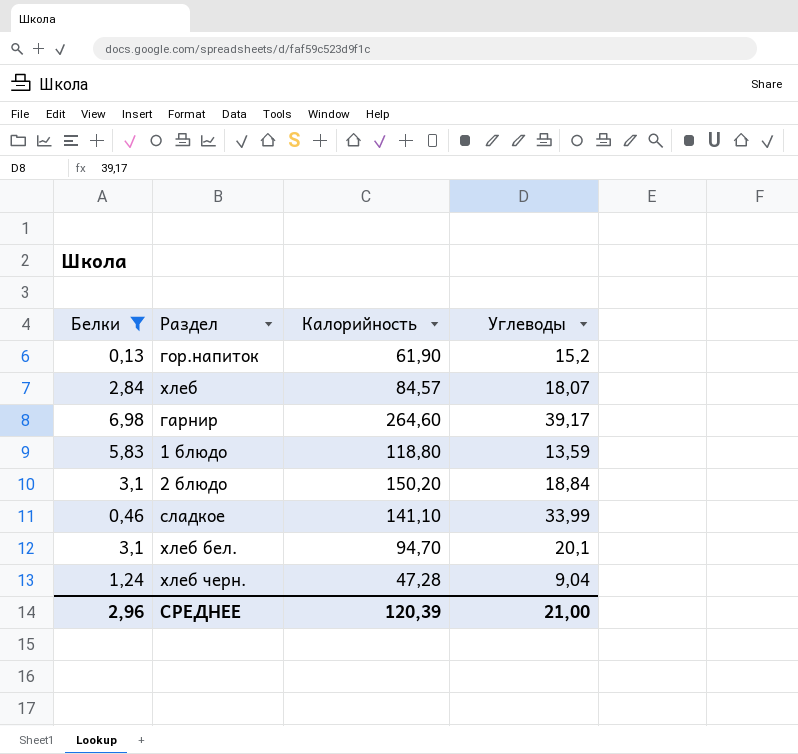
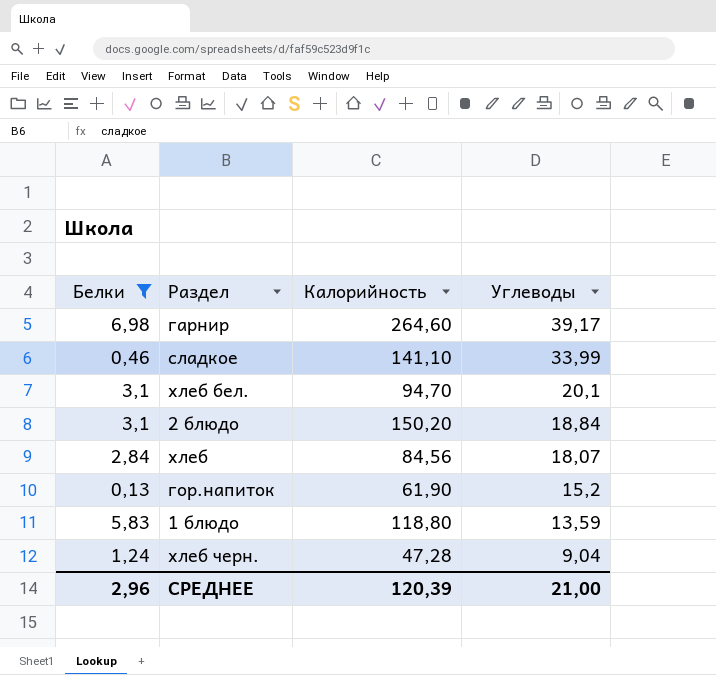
row order: none -> Углеводы descending
хлеб | Калорийность: 84,57 -> 84,56

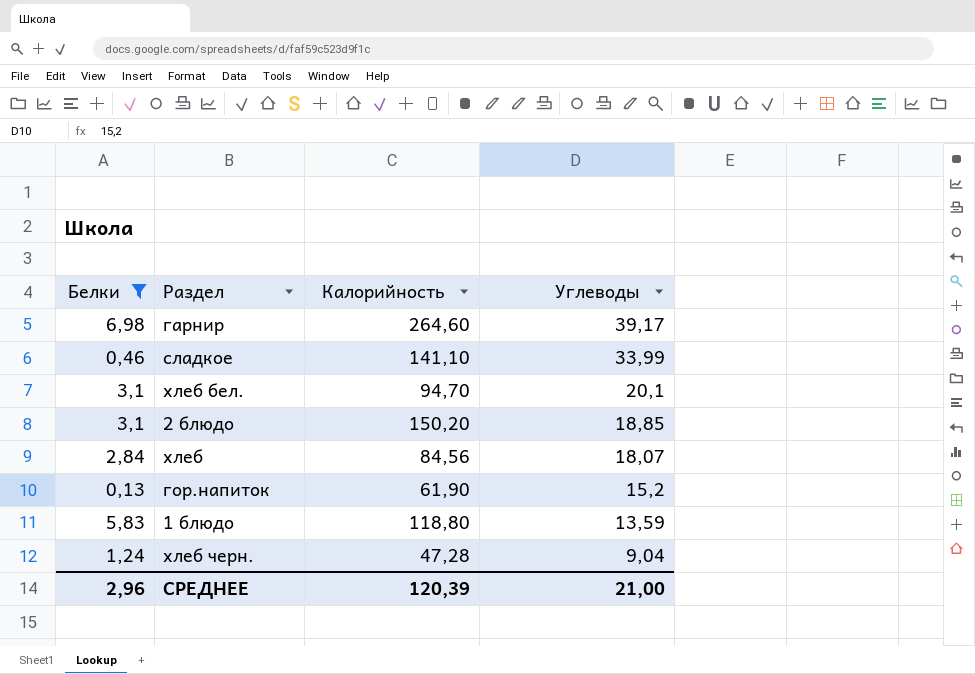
2 блюдо | Углеводы: 18,84 -> 18,85

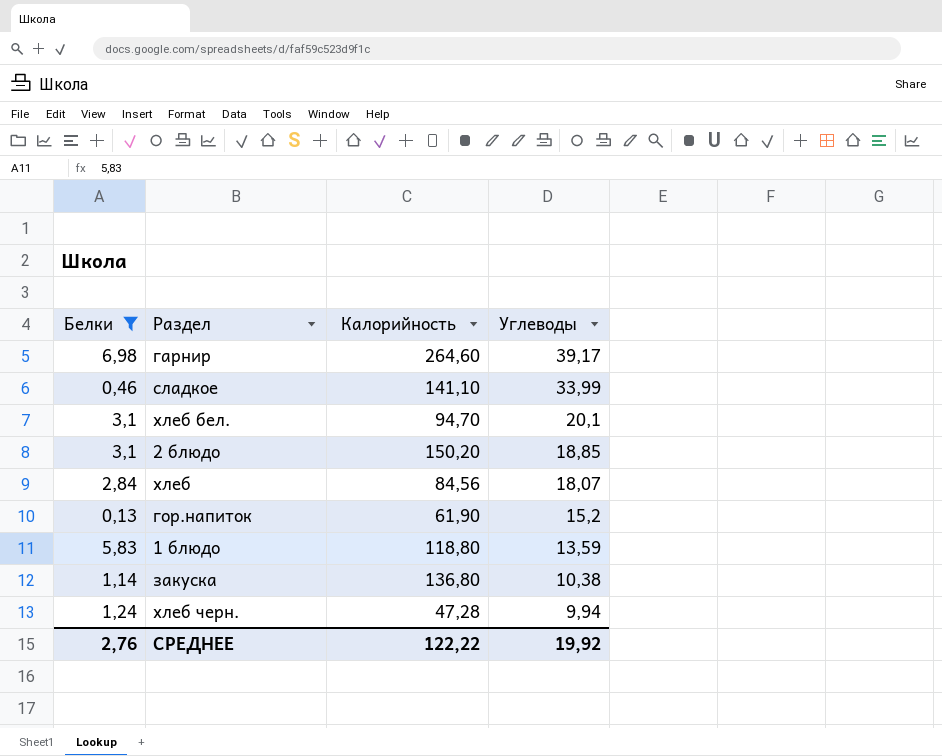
row закуска: none -> 1,14 | 136,80 | 10,38
хлеб черн. | Углеводы: 9,04 -> 9,94
СРЕДНЕЕ | Белки: 2,96 -> 2,76
СРЕДНЕЕ | Калорийность: 120,39 -> 122,22
СРЕДНЕЕ | Углеводы: 21,00 -> 19,92

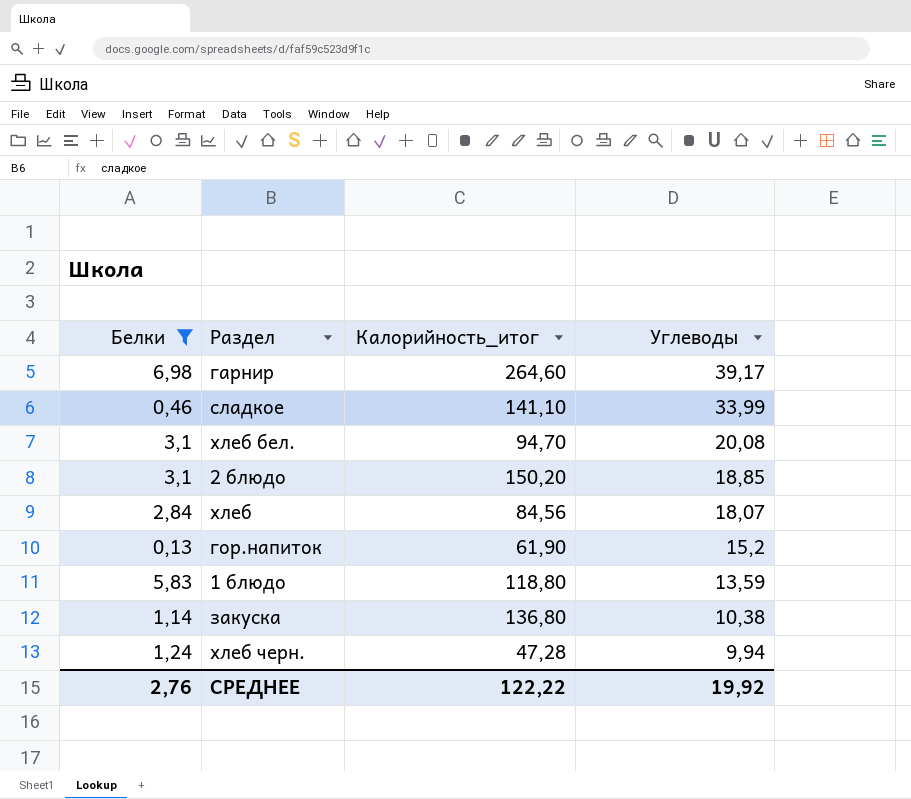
column name: Калорийность -> Калорийность_итог
хлеб бел. | Углеводы: 20,1 -> 20,08

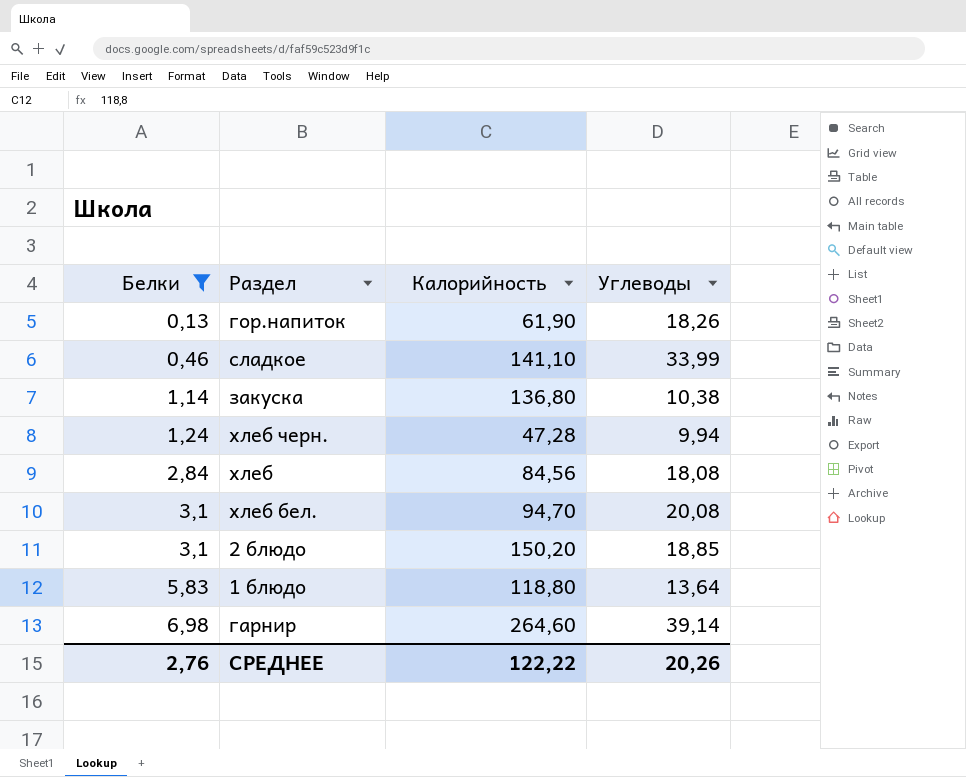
row order: Углеводы descending -> Белки ascending
column name: Калорийность_итог -> Калорийность
гор.напиток | Углеводы: 15,2 -> 18,26
хлеб | Углеводы: 18,07 -> 18,08
1 блюдо | Углеводы: 13,59 -> 13,64
гарнир | Углеводы: 39,17 -> 39,14
СРЕДНЕЕ | Углеводы: 19,92 -> 20,26

